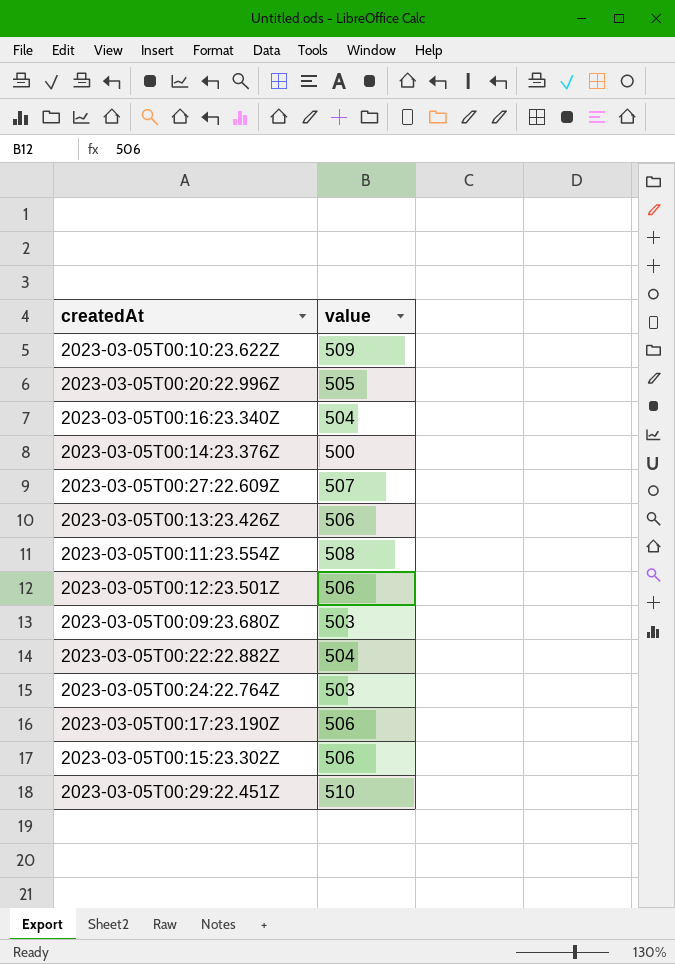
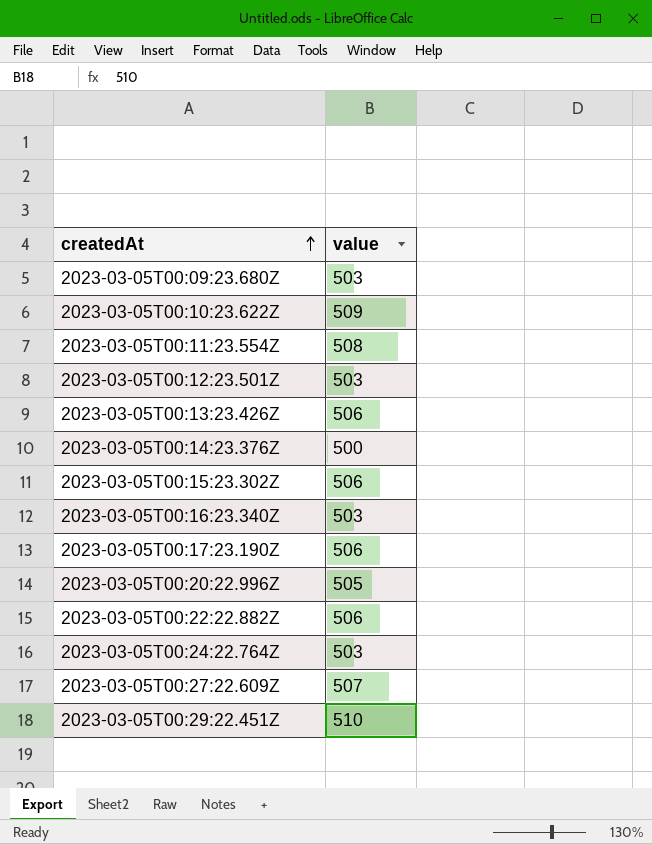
row order: none -> createdAt ascending
2023-03-05T00:12:23.501Z | value: 506 -> 503
2023-03-05T00:16:23.340Z | value: 504 -> 503
2023-03-05T00:22:22.882Z | value: 504 -> 506

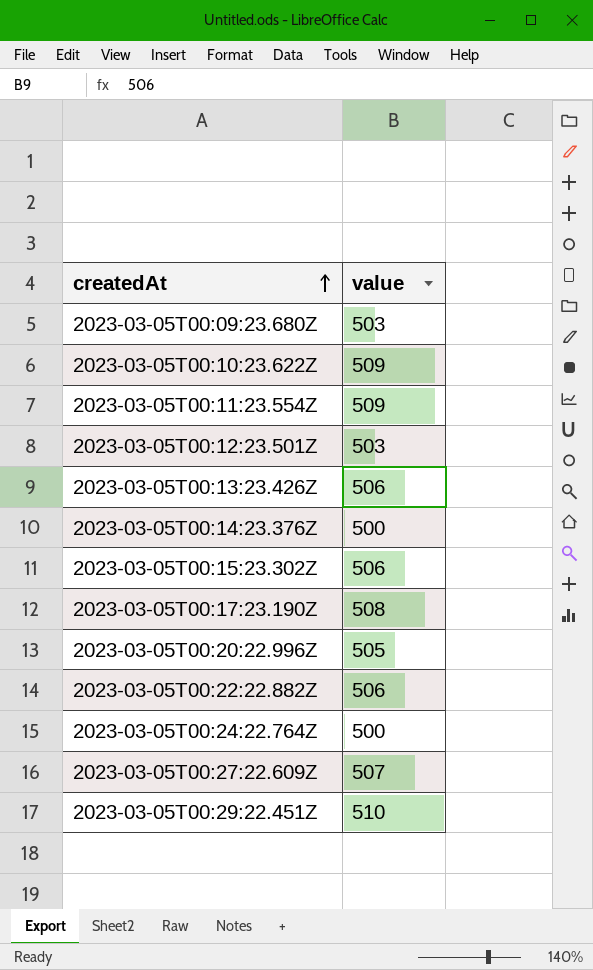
row 2023-03-05T00:16:23.340Z: 503 -> none
2023-03-05T00:11:23.554Z | value: 508 -> 509
2023-03-05T00:17:23.190Z | value: 506 -> 508
2023-03-05T00:24:22.764Z | value: 503 -> 500

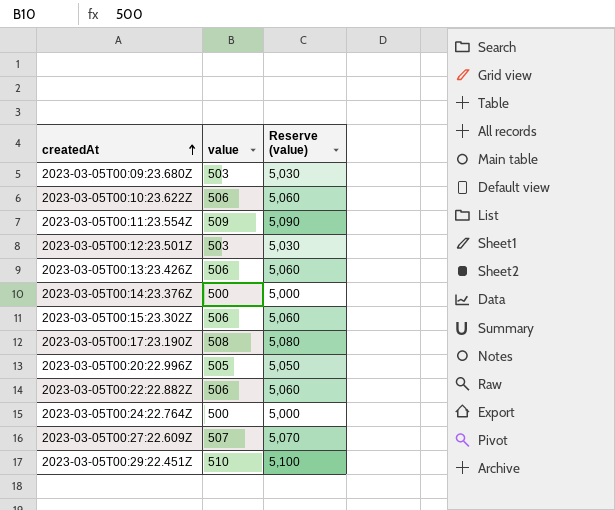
column Reserve (value) | formula: none -> [value] * 10
2023-03-05T00:10:23.622Z | value: 509 -> 506

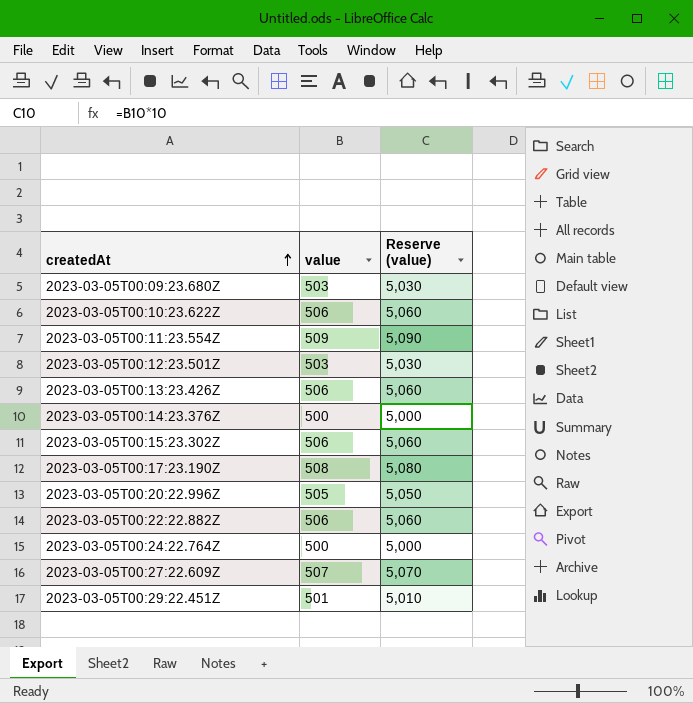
2023-03-05T00:29:22.451Z | value: 510 -> 501
2023-03-05T00:29:22.451Z | Reserve (value): 5,100 -> 5,010

